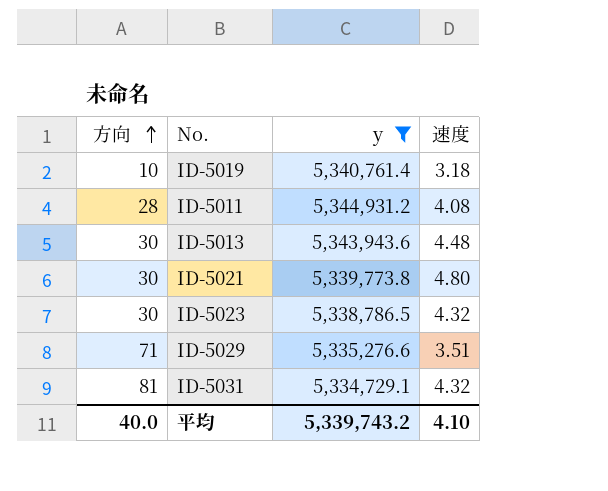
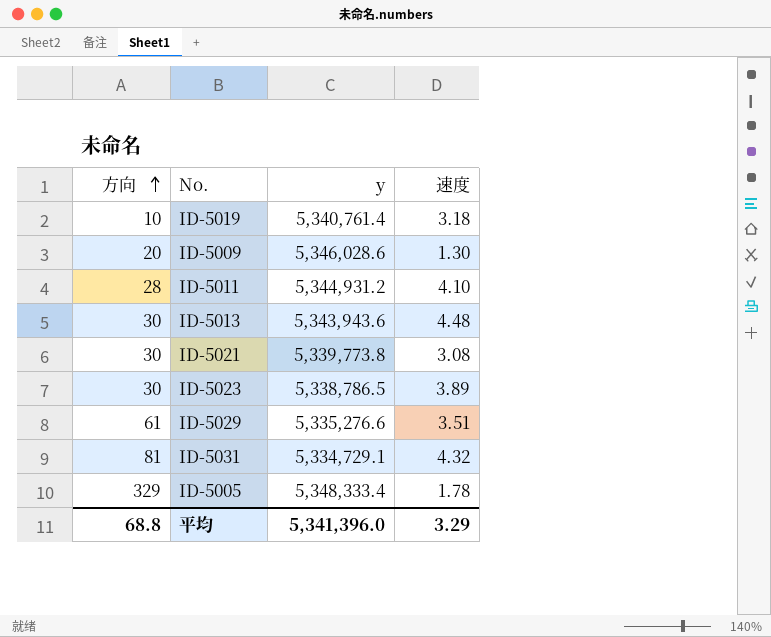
filter: y <= 5,344,931.2 -> none
ID-5011 | 速度: 4.08 -> 4.10
ID-5021 | 速度: 4.80 -> 3.08
ID-5023 | 速度: 4.32 -> 3.89
ID-5029 | 方向: 71 -> 61
平均 | 方向: 40.0 -> 68.8
平均 | y: 5,339,743.2 -> 5,341,396.0
平均 | 速度: 4.10 -> 3.29

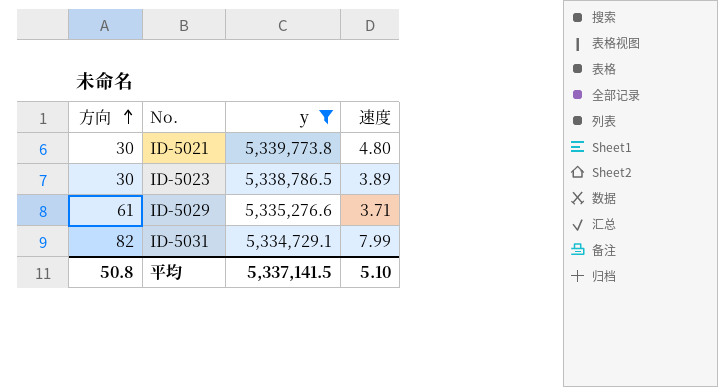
filter: none -> y <= 5,339,773.8
ID-5021 | 速度: 3.08 -> 4.80
ID-5029 | 速度: 3.51 -> 3.71
ID-5031 | 方向: 81 -> 82
ID-5031 | 速度: 4.32 -> 7.99
平均 | 方向: 68.8 -> 50.8
平均 | y: 5,341,396.0 -> 5,337,141.5
平均 | 速度: 3.29 -> 5.10

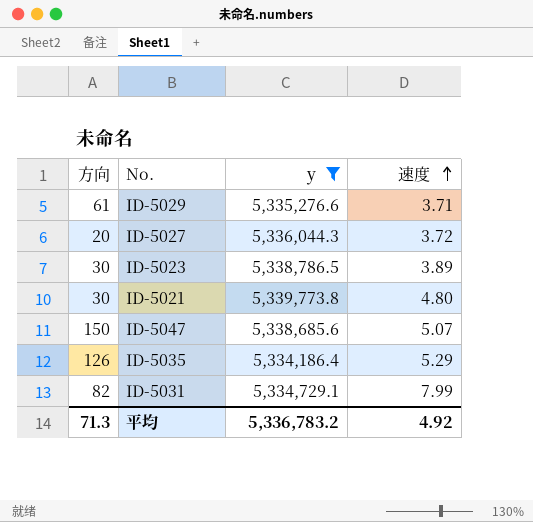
row order: 方向 ascending -> 速度 ascending
row ID-5027: none -> 20 | 5,336,044.3 | 3.72
row ID-5047: none -> 150 | 5,338,685.6 | 5.07
row ID-5035: none -> 126 | 5,334,186.4 | 5.29
平均 | 方向: 50.8 -> 71.3
平均 | y: 5,337,141.5 -> 5,336,783.2
平均 | 速度: 5.10 -> 4.92

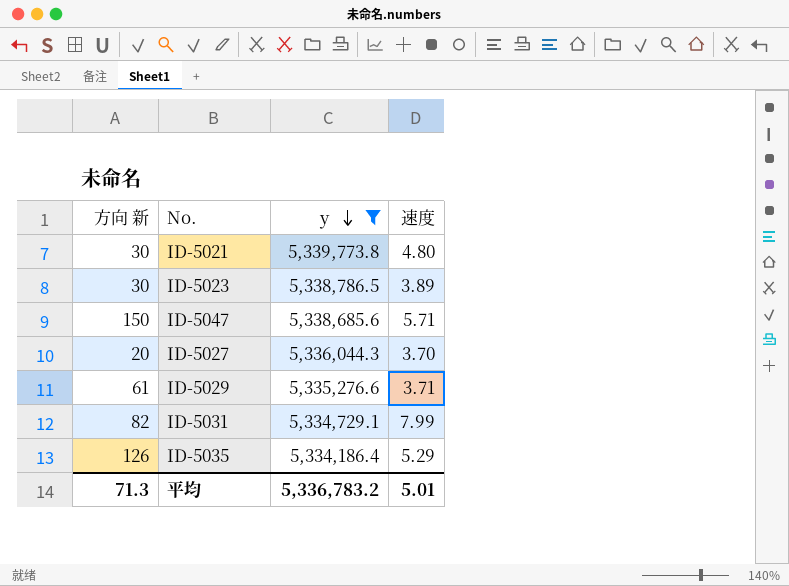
row order: 速度 ascending -> y descending
column name: 方向 -> 方向 新
ID-5047 | 速度: 5.07 -> 5.71
ID-5027 | 速度: 3.72 -> 3.70
平均 | 速度: 4.92 -> 5.01

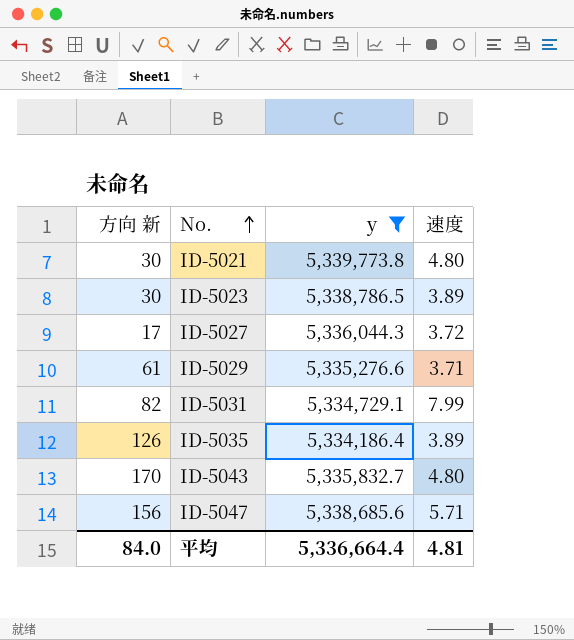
row order: y descending -> No. ascending
ID-5027 | 方向 新: 20 -> 17
ID-5027 | 速度: 3.70 -> 3.72
ID-5035 | 速度: 5.29 -> 3.89
row ID-5043: none -> 170 | 5,335,832.7 | 4.80
ID-5047 | 方向 新: 150 -> 156
平均 | 方向 新: 71.3 -> 84.0
平均 | y: 5,336,783.2 -> 5,336,664.4
平均 | 速度: 5.01 -> 4.81

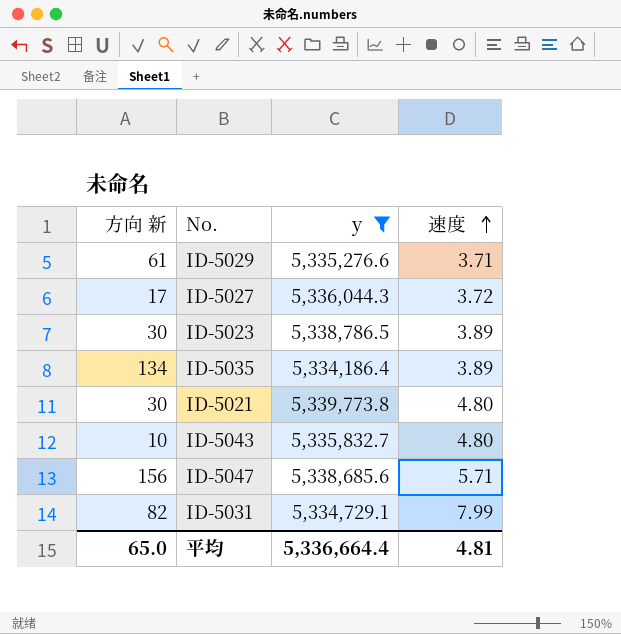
row order: No. ascending -> 速度 ascending
ID-5035 | 方向 新: 126 -> 134
ID-5043 | 方向 新: 170 -> 10
平均 | 方向 新: 84.0 -> 65.0

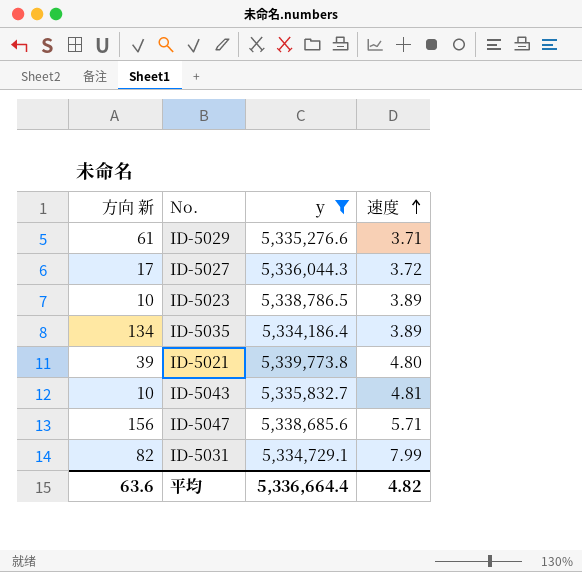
ID-5023 | 方向 新: 30 -> 10
ID-5021 | 方向 新: 30 -> 39
ID-5043 | 速度: 4.80 -> 4.81
平均 | 方向 新: 65.0 -> 63.6
平均 | 速度: 4.81 -> 4.82

